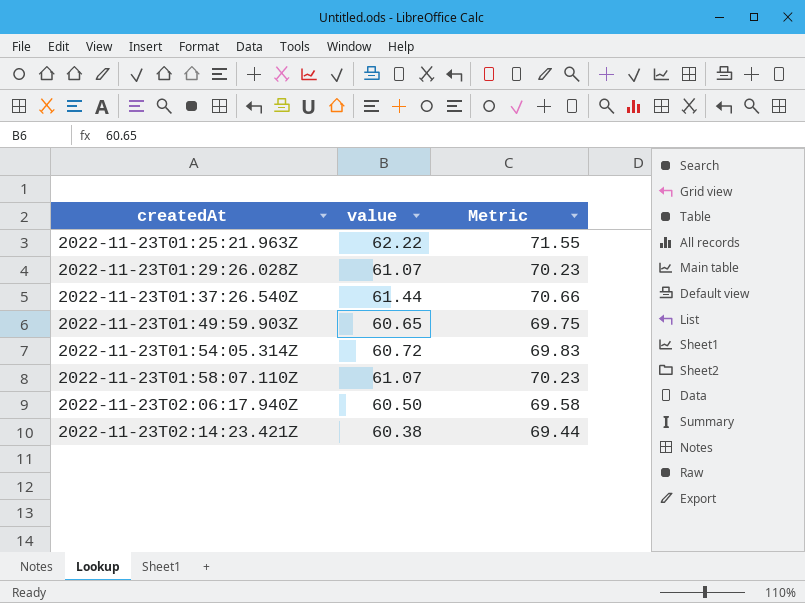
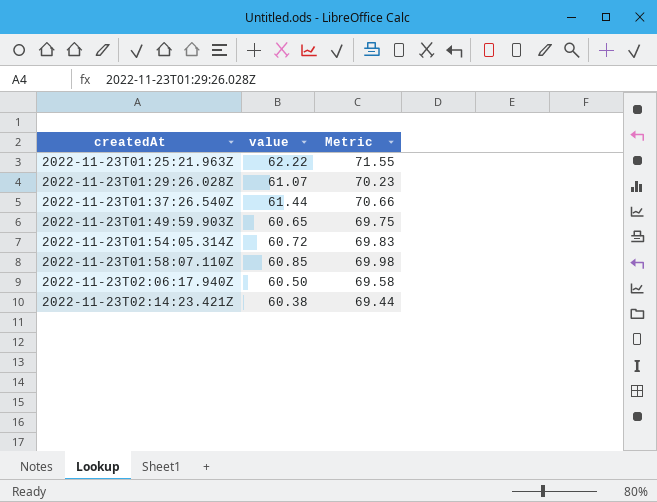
2022-11-23T01:58:07.110Z | value: 61.07 -> 60.85
2022-11-23T01:58:07.110Z | Metric: 70.23 -> 69.98

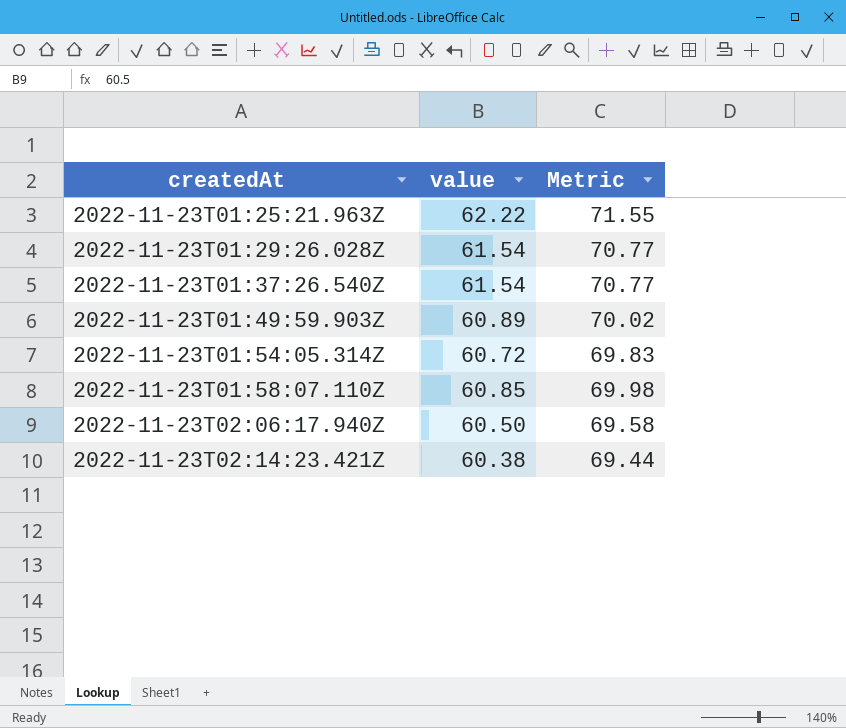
2022-11-23T01:29:26.028Z | value: 61.07 -> 61.54
2022-11-23T01:29:26.028Z | Metric: 70.23 -> 70.77
2022-11-23T01:37:26.540Z | value: 61.44 -> 61.54
2022-11-23T01:37:26.540Z | Metric: 70.66 -> 70.77
2022-11-23T01:49:59.903Z | value: 60.65 -> 60.89
2022-11-23T01:49:59.903Z | Metric: 69.75 -> 70.02

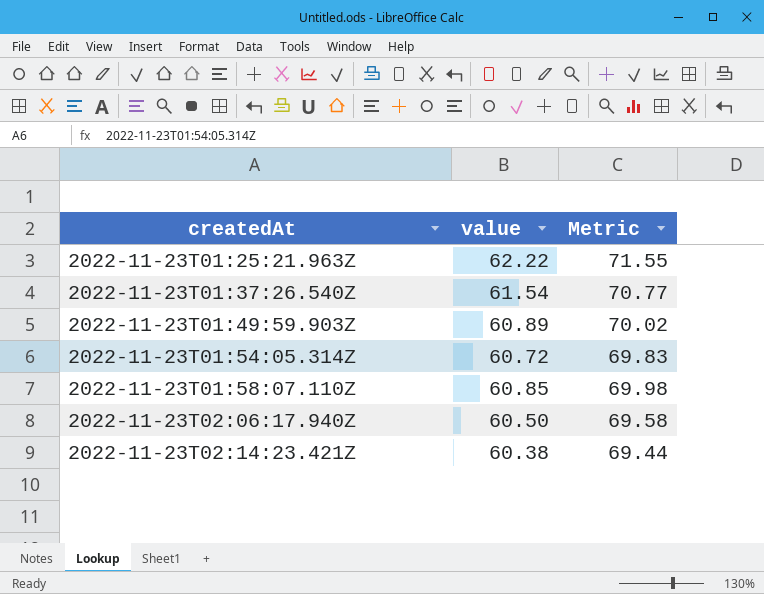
row 2022-11-23T01:29:26.028Z: 61.54 | 70.77 -> none

